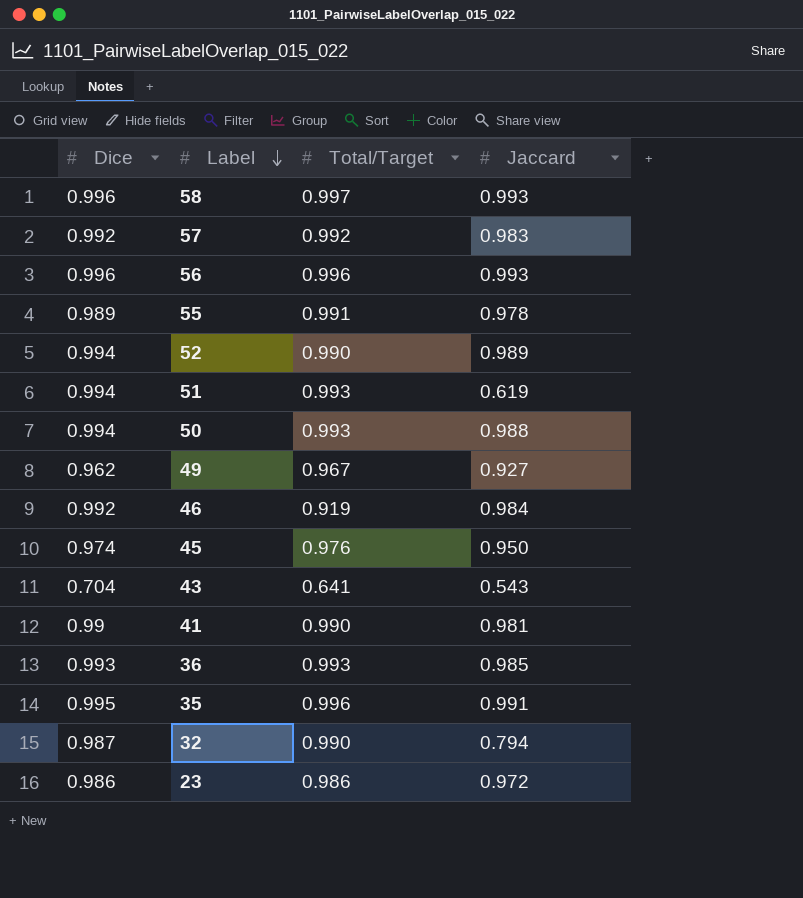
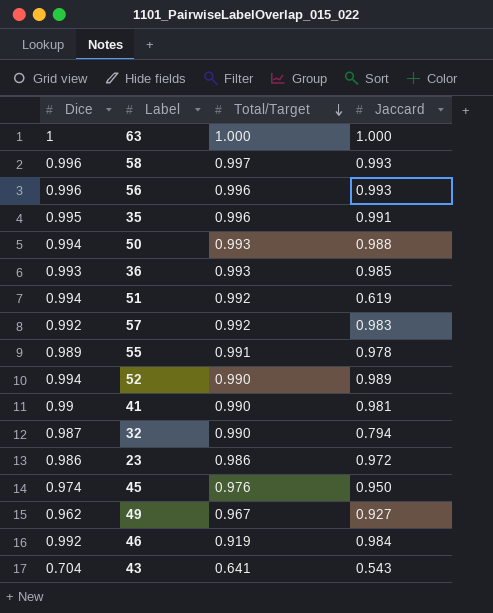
row order: Label descending -> Total/Target descending
row 63: none -> 1 | 1.000 | 1.000
51 | Total/Target: 0.993 -> 0.992

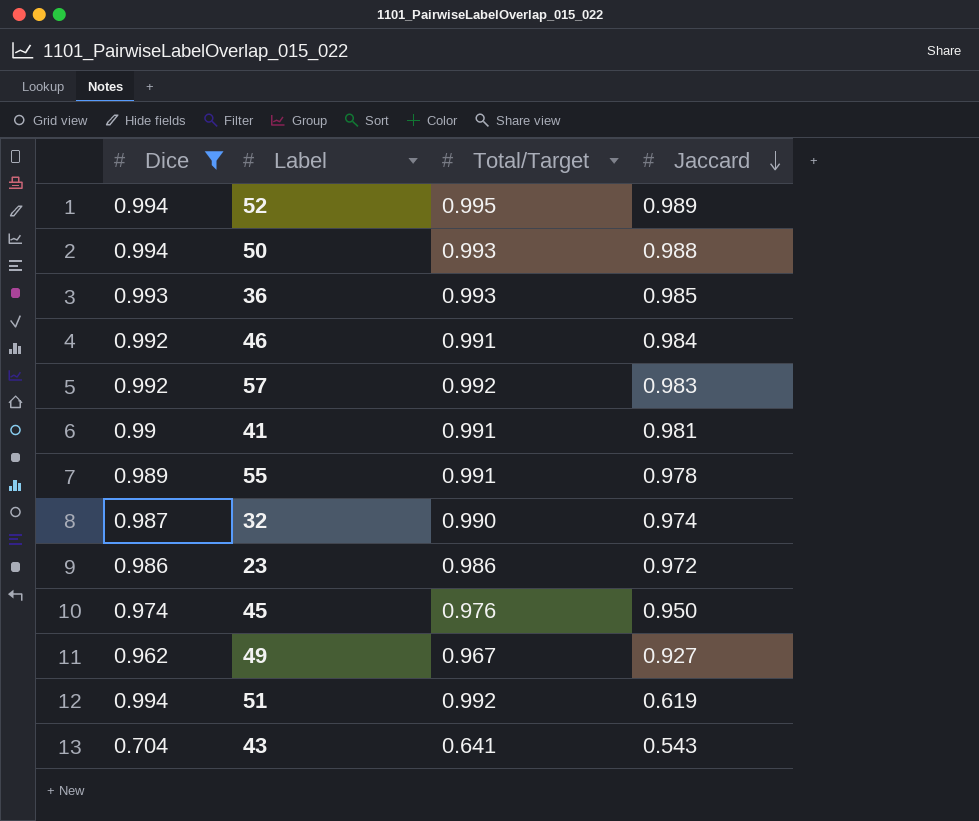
filter: none -> Dice <= 0.994
row order: Total/Target descending -> Jaccard descending
52 | Total/Target: 0.990 -> 0.995
46 | Total/Target: 0.919 -> 0.991
41 | Total/Target: 0.990 -> 0.991
32 | Jaccard: 0.794 -> 0.974

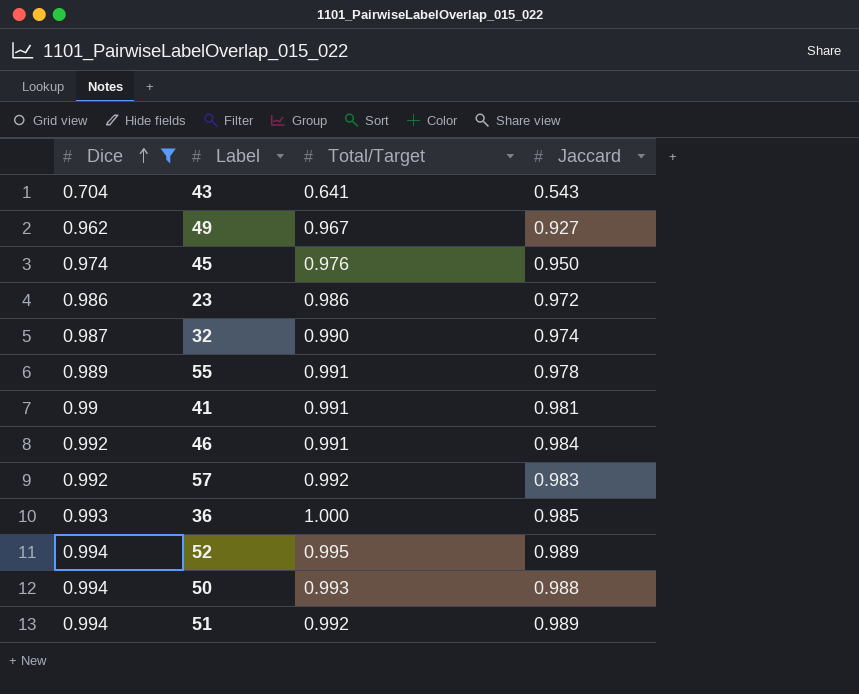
row order: Jaccard descending -> Dice ascending
36 | Total/Target: 0.993 -> 1.000
51 | Jaccard: 0.619 -> 0.989

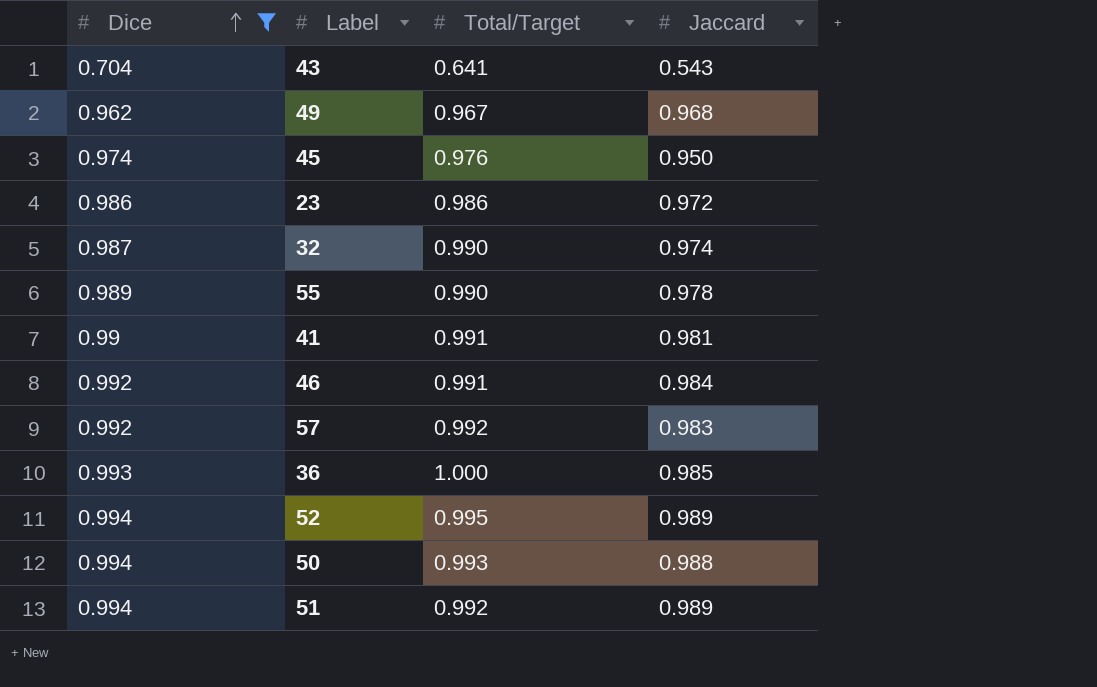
49 | Jaccard: 0.927 -> 0.968
55 | Total/Target: 0.991 -> 0.990

